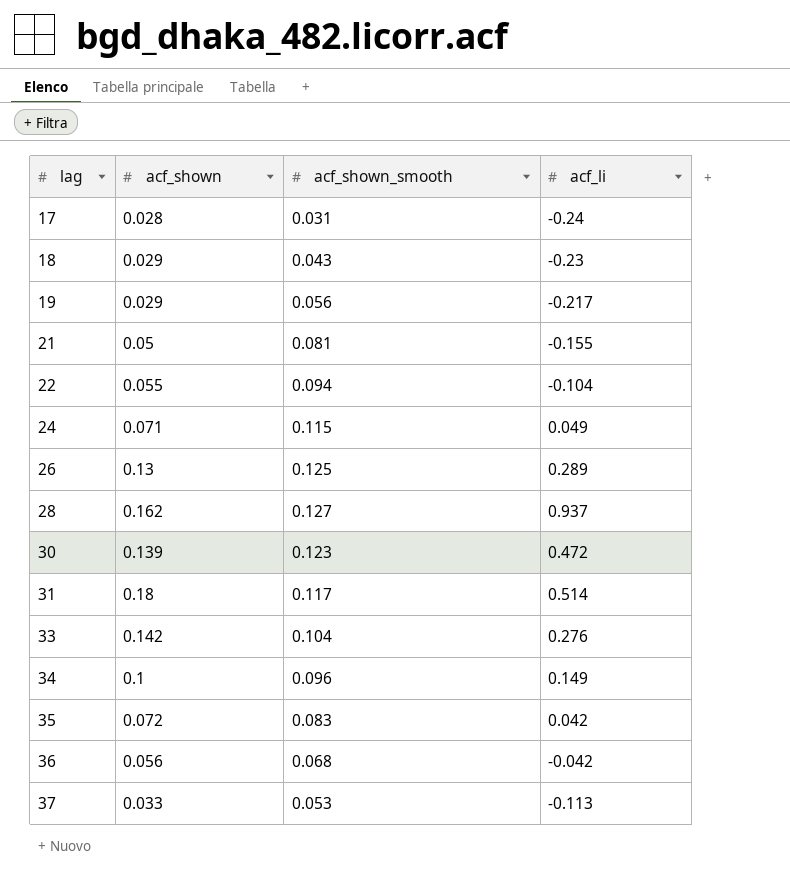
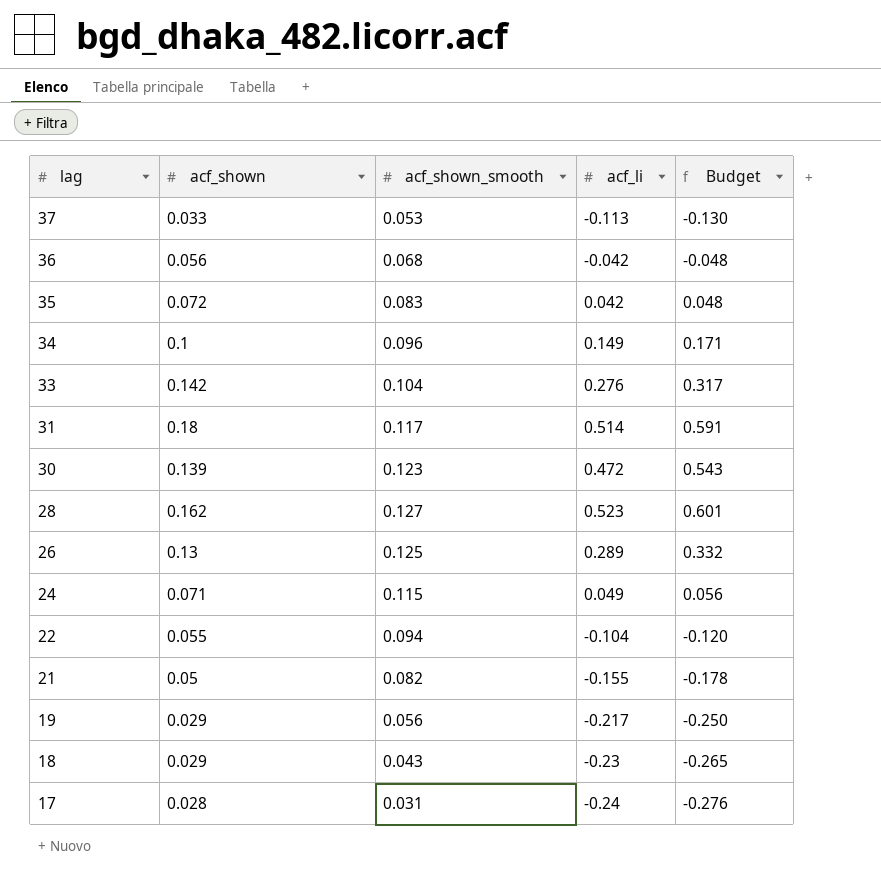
row order: lag ascending -> lag descending
column Budget | formula: none -> [acf_li] * 1.15
28 | acf_li: 0.937 -> 0.523
21 | acf_shown_smooth: 0.081 -> 0.082

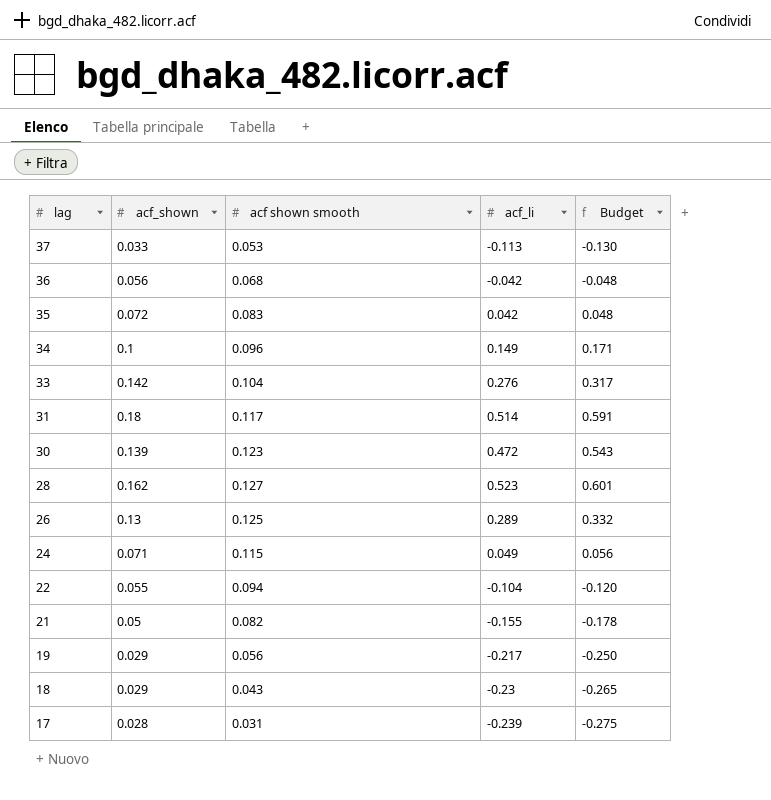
column name: acf_shown_smooth -> acf shown smooth
17 | acf_li: -0.24 -> -0.239
17 | Budget: -0.276 -> -0.275

